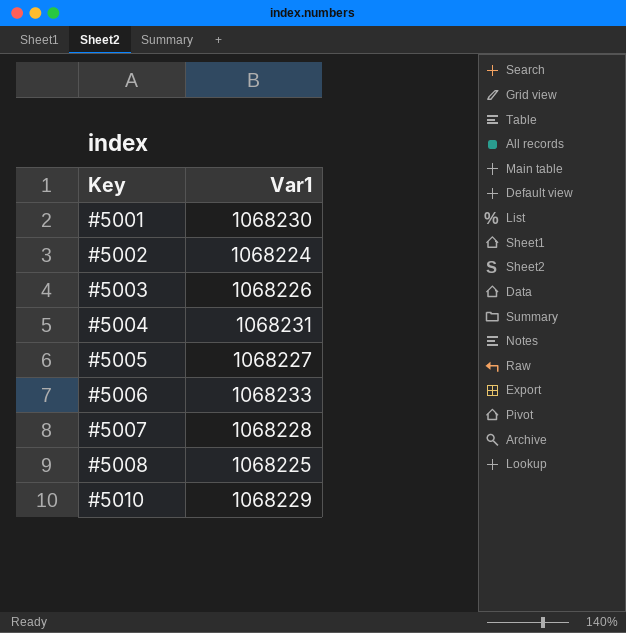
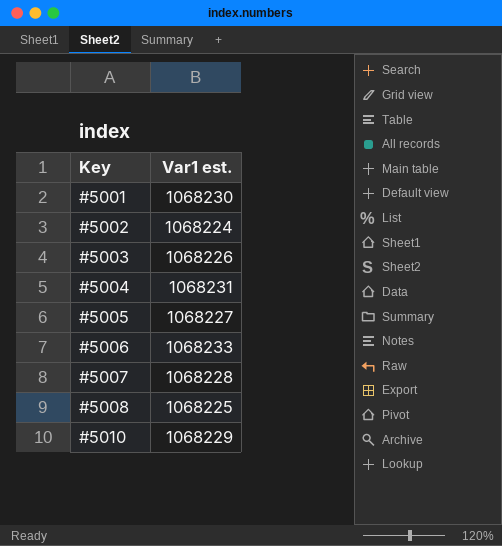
column name: Var1 -> Var1 est.

